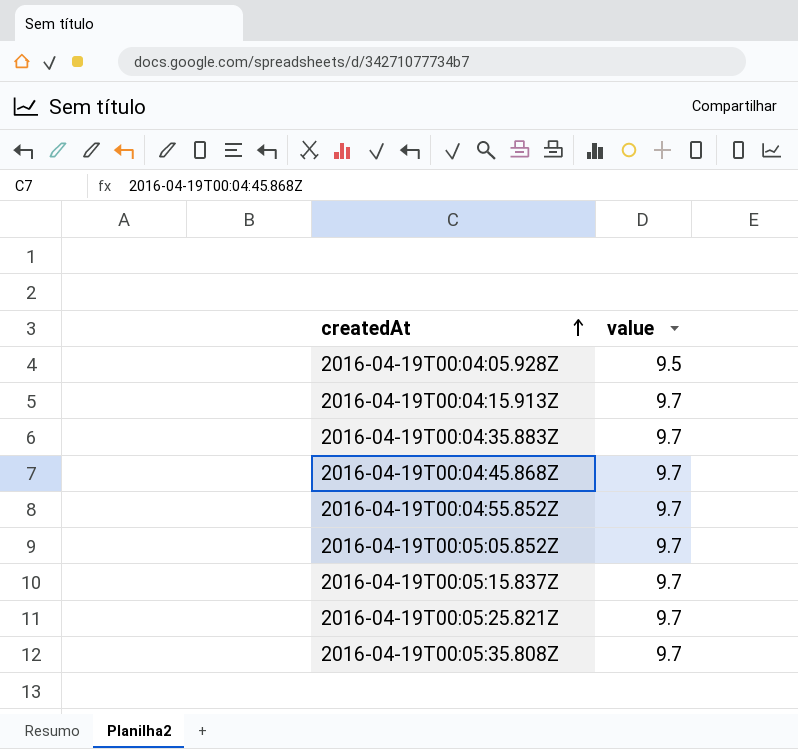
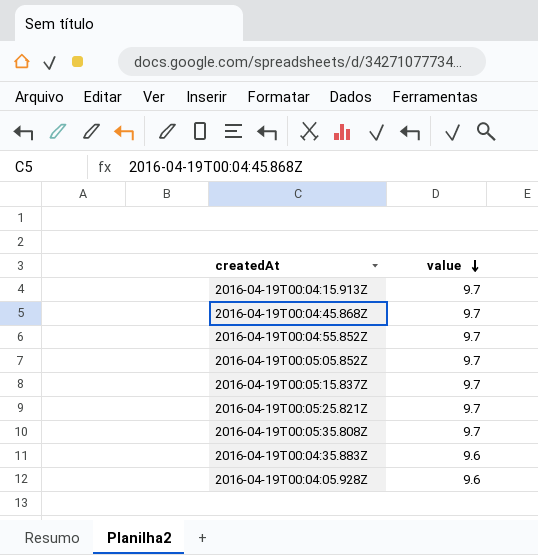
row order: createdAt ascending -> value descending
2016-04-19T00:04:35.883Z | value: 9.7 -> 9.6
2016-04-19T00:04:05.928Z | value: 9.5 -> 9.6

